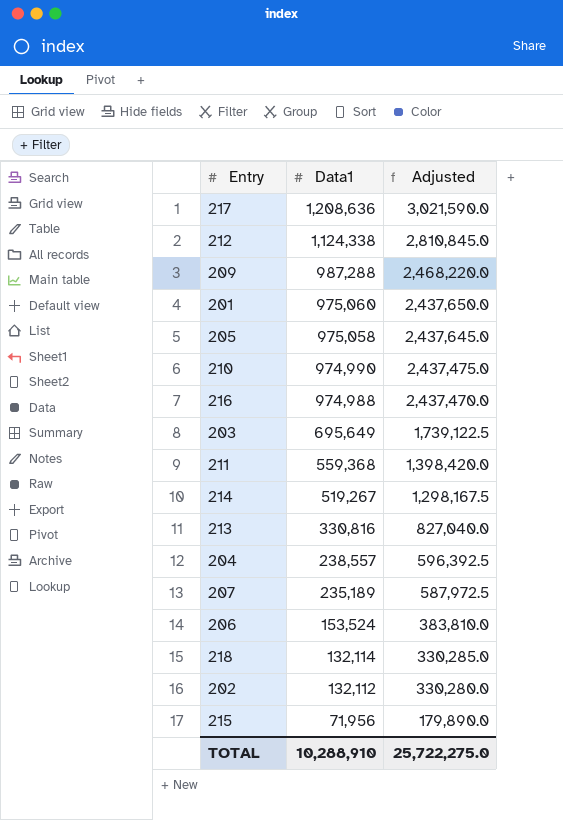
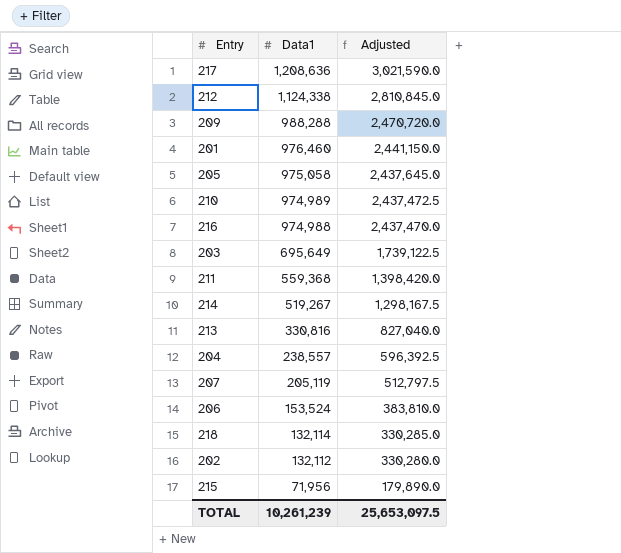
209 | Data1: 987,288 -> 988,288
209 | Adjusted: 2,468,220.0 -> 2,470,720.0
201 | Data1: 975,060 -> 976,460
201 | Adjusted: 2,437,650.0 -> 2,441,150.0
210 | Data1: 974,990 -> 974,989
210 | Adjusted: 2,437,475.0 -> 2,437,472.5
207 | Data1: 235,189 -> 205,119
207 | Adjusted: 587,972.5 -> 512,797.5
TOTAL | Data1: 10,288,910 -> 10,261,239
TOTAL | Adjusted: 25,722,275.0 -> 25,653,097.5

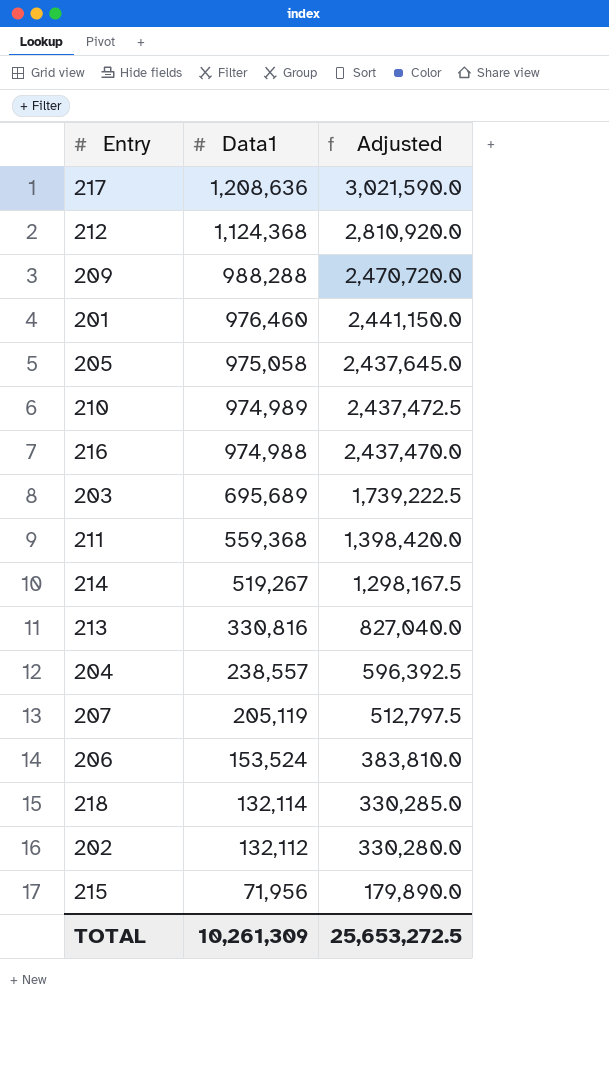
212 | Data1: 1,124,338 -> 1,124,368
212 | Adjusted: 2,810,845.0 -> 2,810,920.0
203 | Data1: 695,649 -> 695,689
203 | Adjusted: 1,739,122.5 -> 1,739,222.5
TOTAL | Data1: 10,261,239 -> 10,261,309
TOTAL | Adjusted: 25,653,097.5 -> 25,653,272.5

